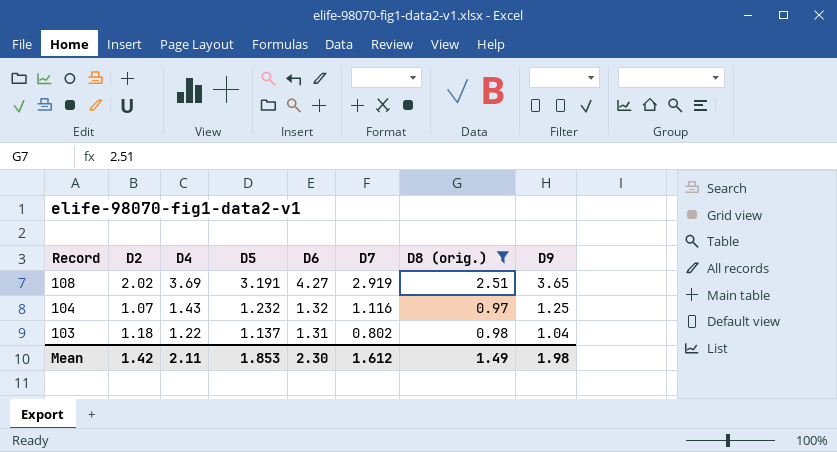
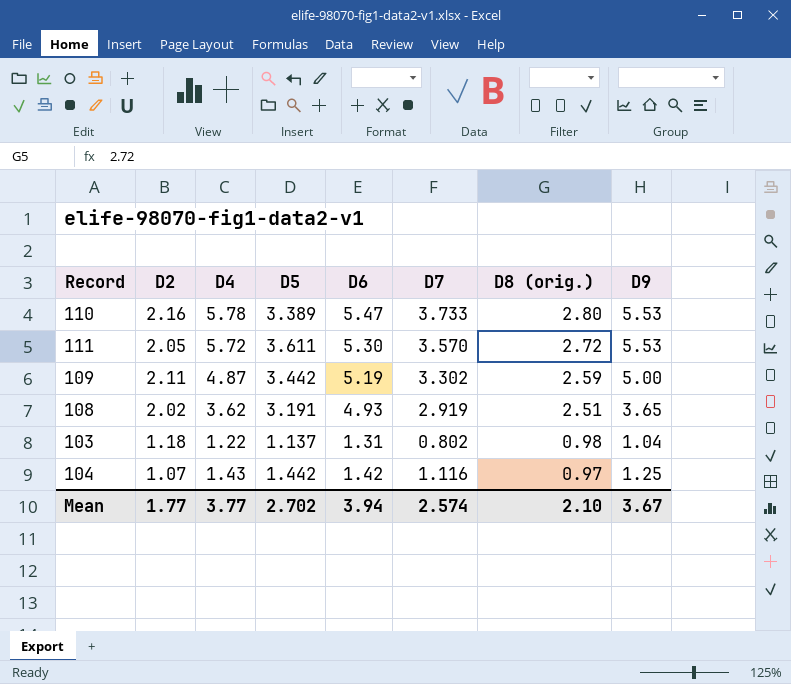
filter: D8 (orig.) <= 2.51 -> none
row order: Record descending -> D8 (orig.) descending
108 | D4: 3.69 -> 3.62
108 | D6: 4.27 -> 4.93
104 | D5: 1.232 -> 1.442
104 | D6: 1.32 -> 1.42
Mean | D2: 1.42 -> 1.77
Mean | D4: 2.11 -> 3.77
Mean | D5: 1.853 -> 2.702
Mean | D6: 2.30 -> 3.94
Mean | D7: 1.612 -> 2.574
Mean | D8 (orig.): 1.49 -> 2.10
Mean | D9: 1.98 -> 3.67

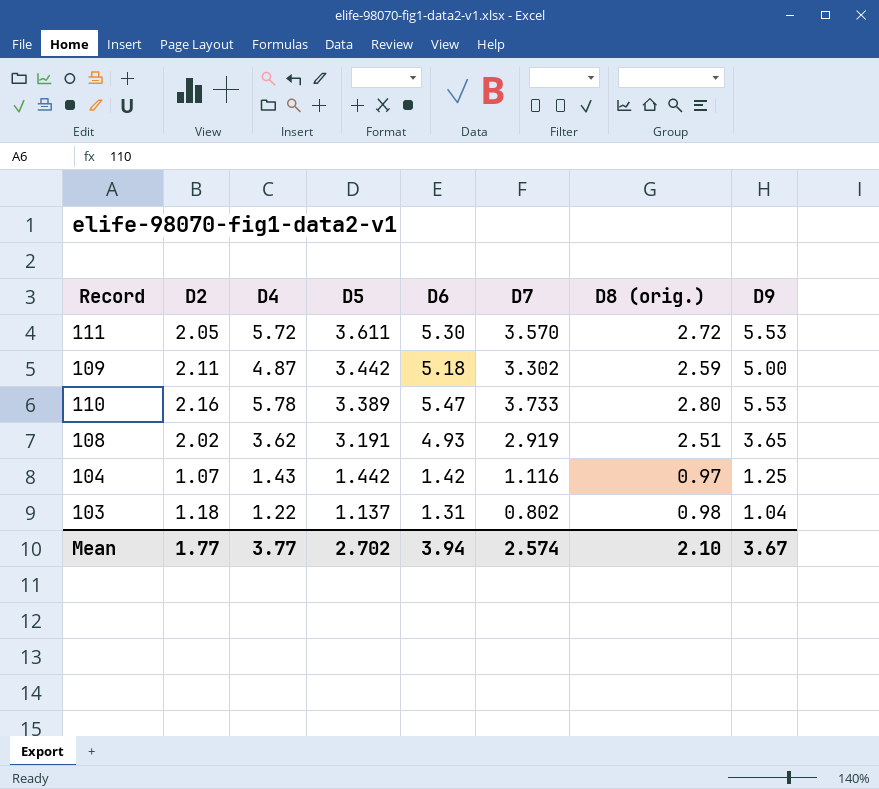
row order: D8 (orig.) descending -> D5 descending
109 | D6: 5.19 -> 5.18

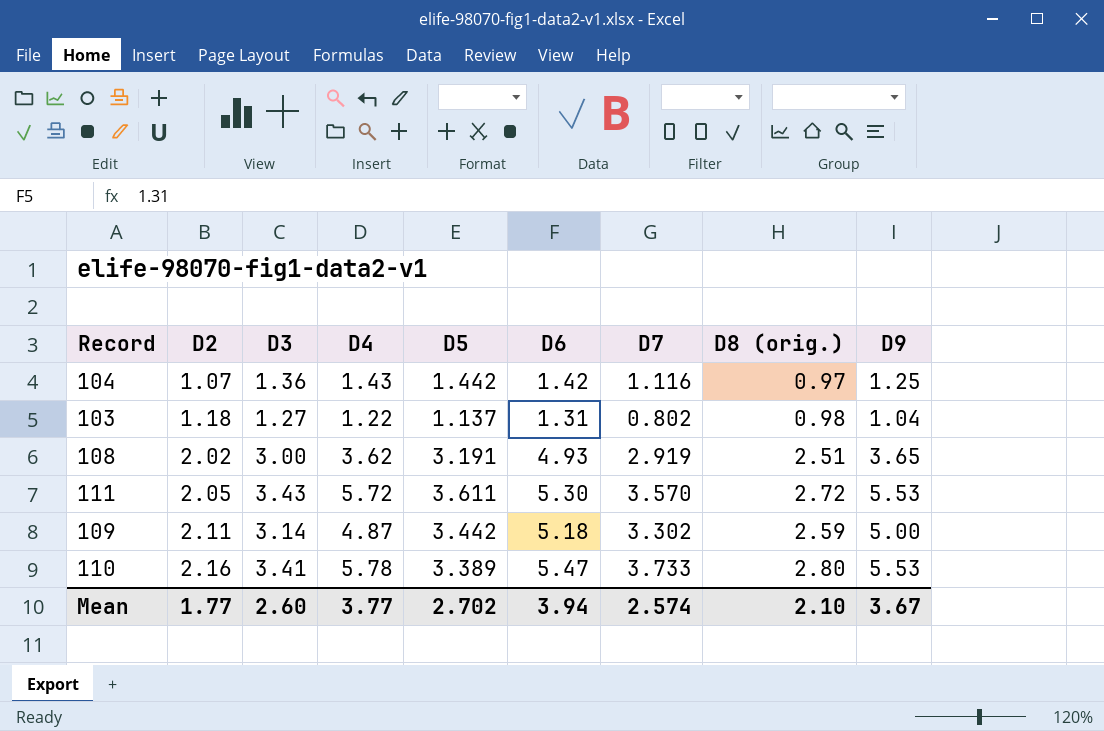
row order: D5 descending -> D2 ascending
column D3 | position: none -> 3

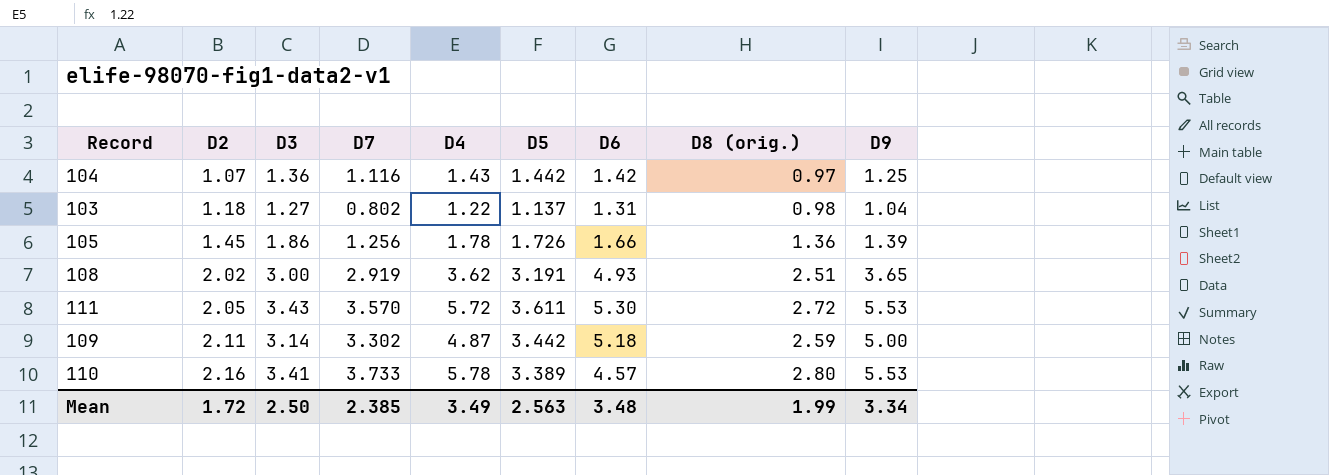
column D7 | position: 7 -> 4
row 105: none -> 1.45 | 1.86 | 1.256 | 1.78 | 1.726 | 1.66 | 1.36 | 1.39
110 | D6: 5.47 -> 4.57
Mean | D2: 1.77 -> 1.72
Mean | D3: 2.60 -> 2.50
Mean | D7: 2.574 -> 2.385
Mean | D4: 3.77 -> 3.49
Mean | D5: 2.702 -> 2.563
Mean | D6: 3.94 -> 3.48
Mean | D8 (orig.): 2.10 -> 1.99
Mean | D9: 3.67 -> 3.34

